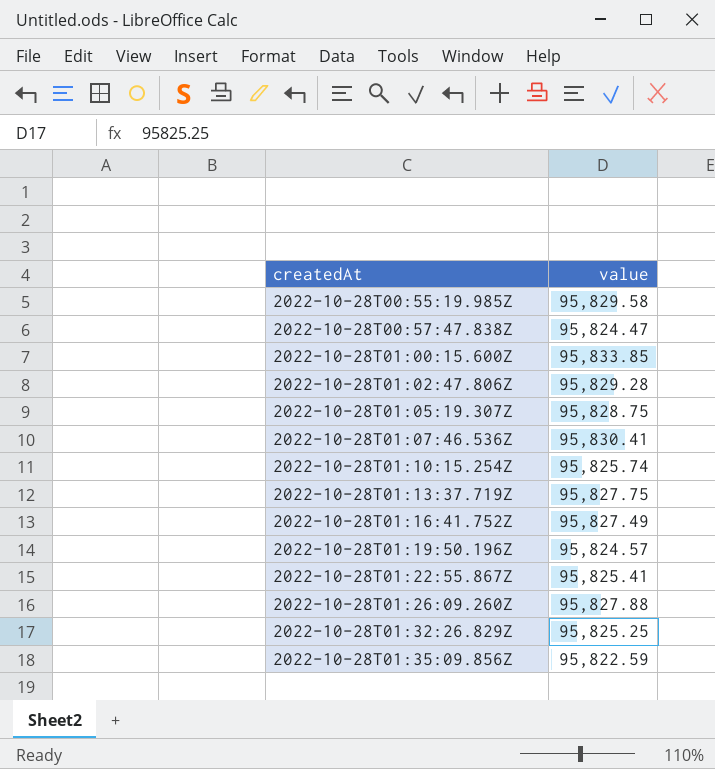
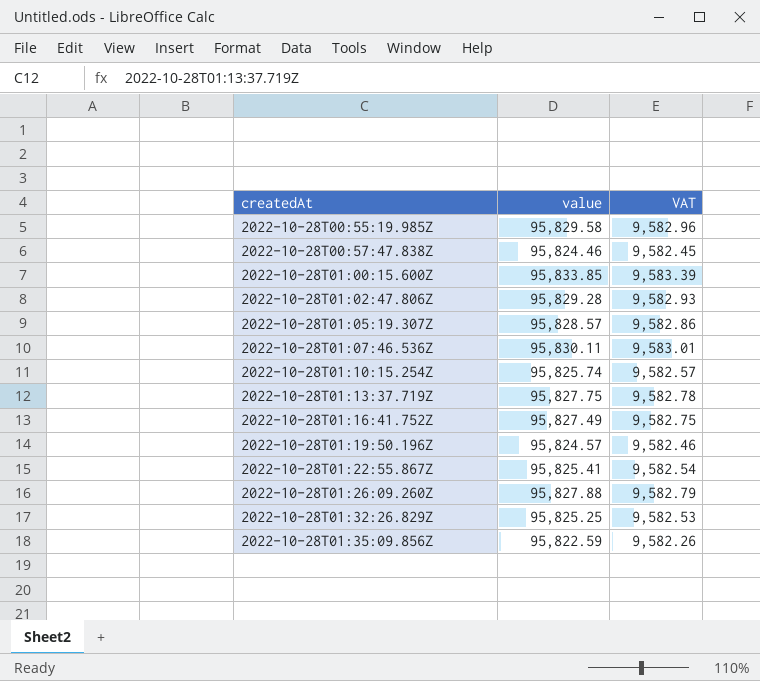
column VAT | formula: none -> [value] * 0.1
2022-10-28T00:57:47.838Z | value: 95,824.47 -> 95,824.46
2022-10-28T01:05:19.307Z | value: 95,828.75 -> 95,828.57
2022-10-28T01:07:46.536Z | value: 95,830.41 -> 95,830.11

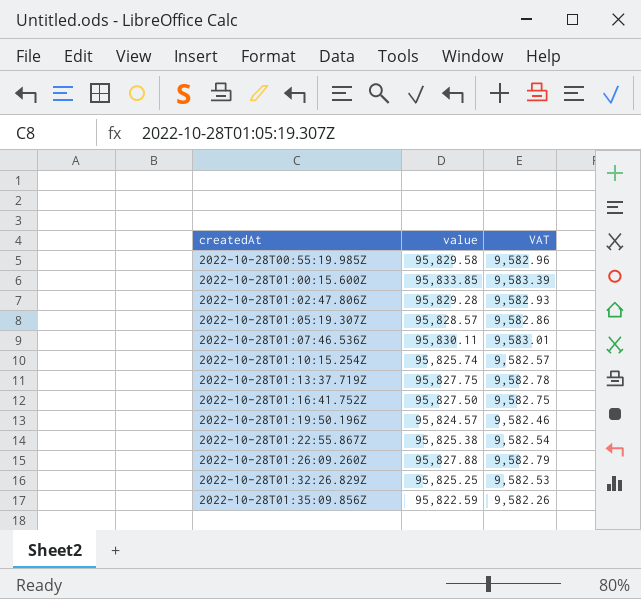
row 2022-10-28T00:57:47.838Z: 95,824.46 | 9,582.45 -> none
2022-10-28T01:16:41.752Z | value: 95,827.49 -> 95,827.50
2022-10-28T01:22:55.867Z | value: 95,825.41 -> 95,825.38

